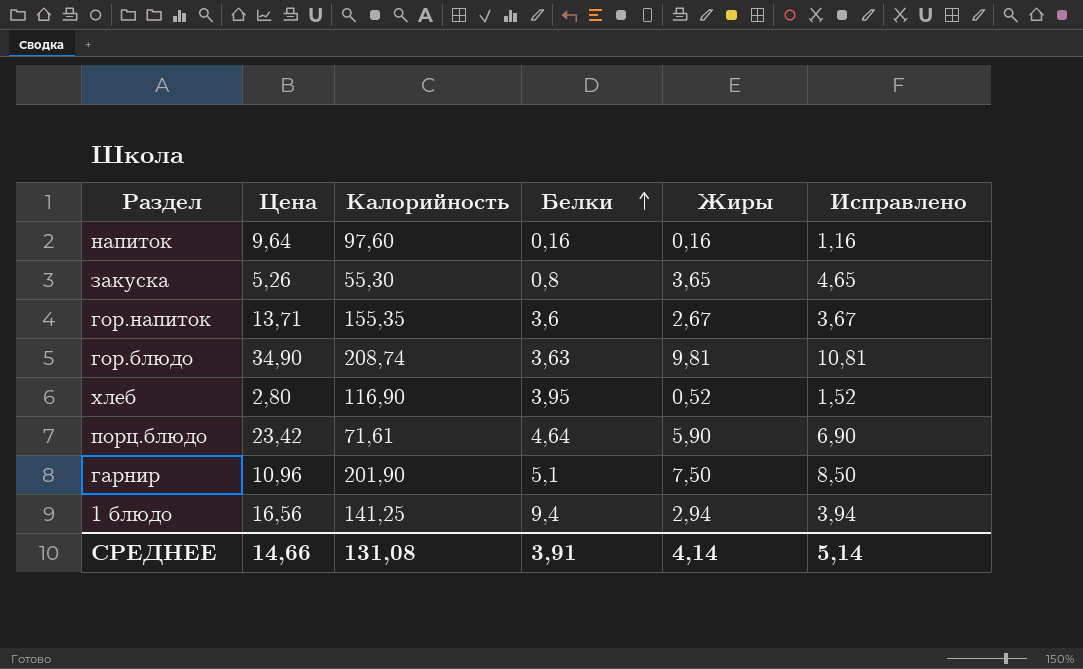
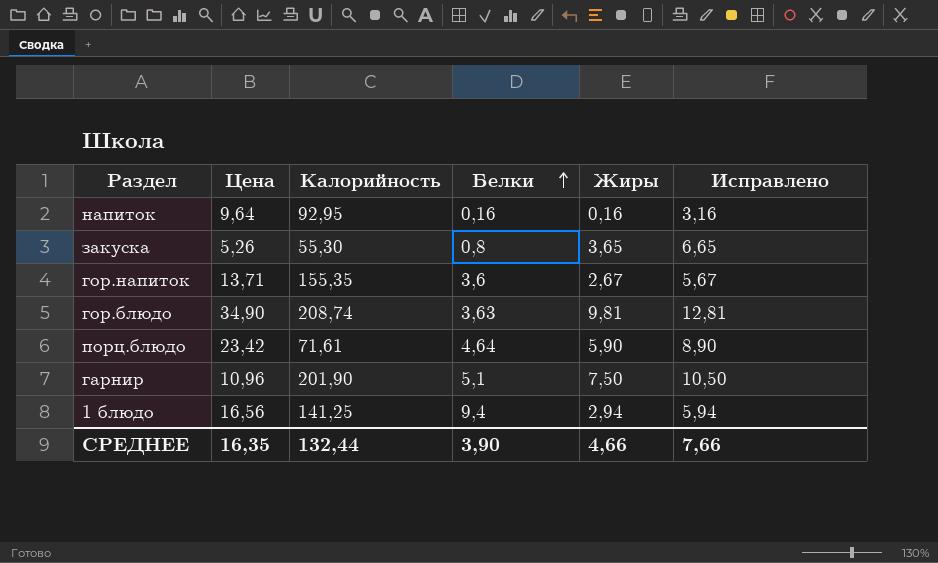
column Исправлено | formula: [Жиры] + 1 -> [Жиры] + 3
row хлеб: 2,80 | 116,90 | 3,95 | 0,52 | 1,52 -> none
напиток | Калорийность: 97,60 -> 92,95
СРЕДНЕЕ | Цена: 14,66 -> 16,35
СРЕДНЕЕ | Калорийность: 131,08 -> 132,44
СРЕДНЕЕ | Белки: 3,91 -> 3,90
СРЕДНЕЕ | Жиры: 4,14 -> 4,66
СРЕДНЕЕ | Исправлено: 5,14 -> 7,66

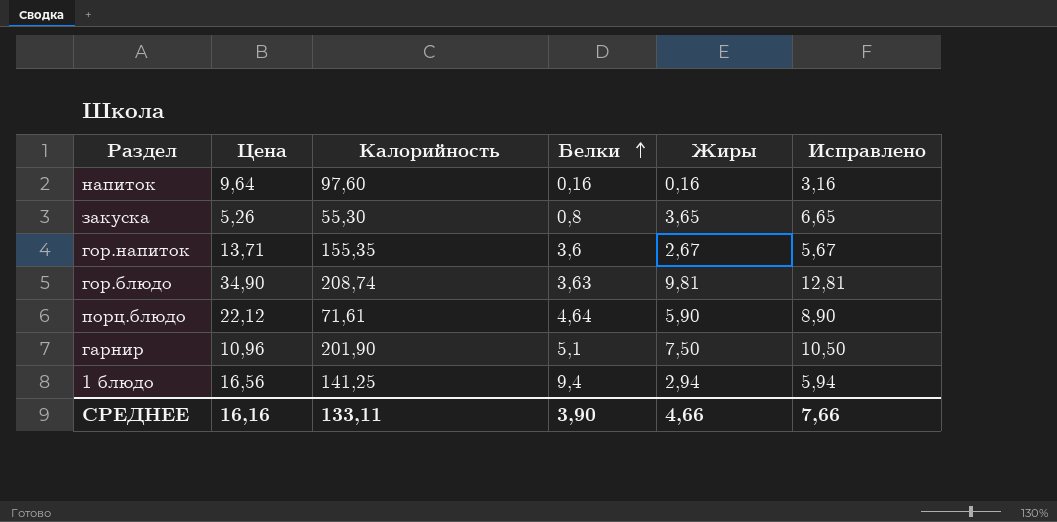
напиток | Калорийность: 92,95 -> 97,60
порц.блюдо | Цена: 23,42 -> 22,12
СРЕДНЕЕ | Цена: 16,35 -> 16,16
СРЕДНЕЕ | Калорийность: 132,44 -> 133,11

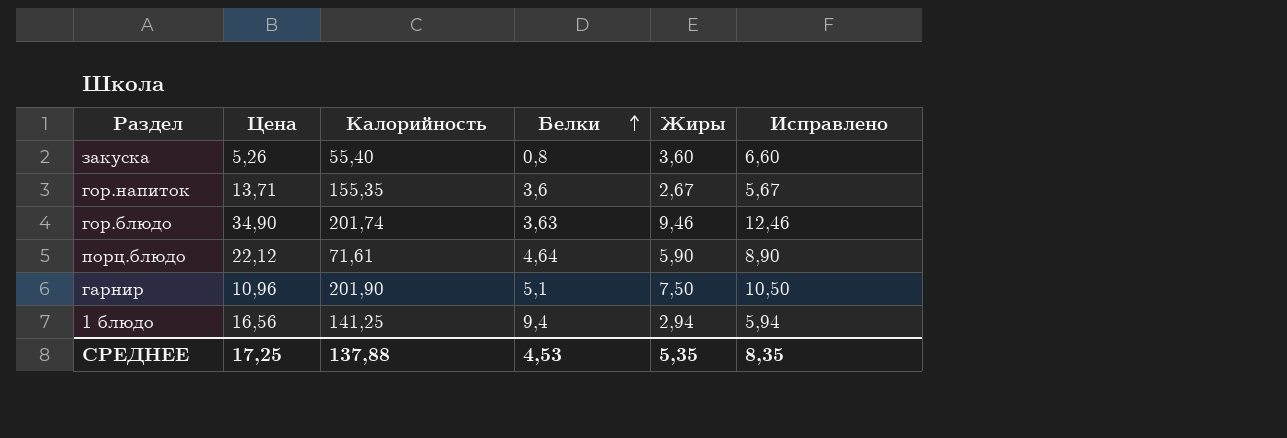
row напиток: 9,64 | 97,60 | 0,16 | 0,16 | 3,16 -> none
закуска | Калорийность: 55,30 -> 55,40
закуска | Жиры: 3,65 -> 3,60
закуска | Исправлено: 6,65 -> 6,60
гор.блюдо | Калорийность: 208,74 -> 201,74
гор.блюдо | Жиры: 9,81 -> 9,46
гор.блюдо | Исправлено: 12,81 -> 12,46
СРЕДНЕЕ | Цена: 16,16 -> 17,25
СРЕДНЕЕ | Калорийность: 133,11 -> 137,88
СРЕДНЕЕ | Белки: 3,90 -> 4,53
СРЕДНЕЕ | Жиры: 4,66 -> 5,35
СРЕДНЕЕ | Исправлено: 7,66 -> 8,35

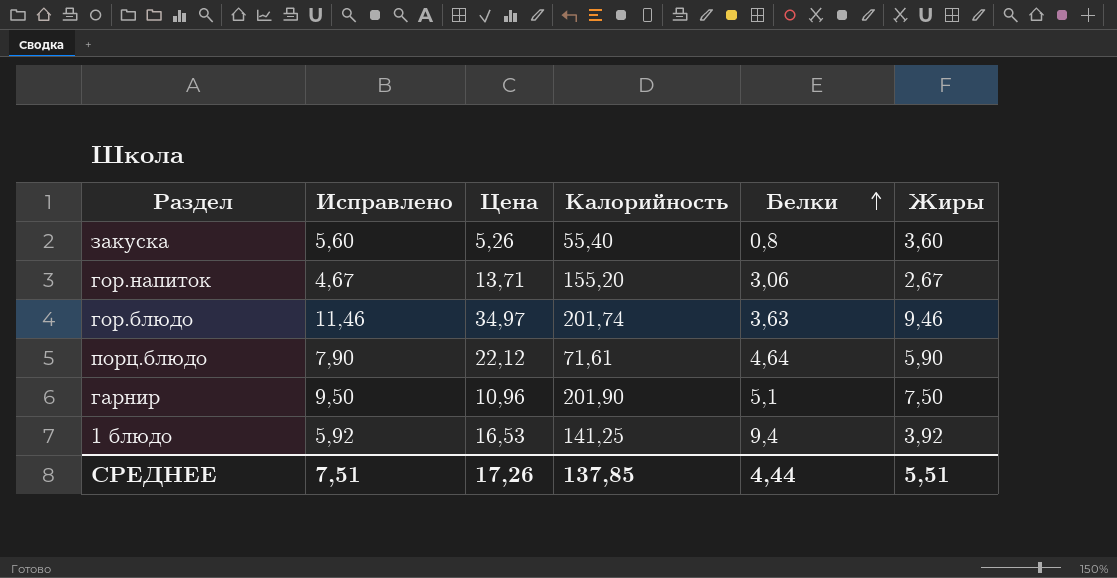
column Исправлено | formula: [Жиры] + 3 -> [Жиры] + 2
column Исправлено | position: 6 -> 2
гор.напиток | Калорийность: 155,35 -> 155,20
гор.напиток | Белки: 3,6 -> 3,06
гор.блюдо | Цена: 34,90 -> 34,97
1 блюдо | Цена: 16,56 -> 16,53
1 блюдо | Жиры: 2,94 -> 3,92
СРЕДНЕЕ | Исправлено: 8,35 -> 7,51
СРЕДНЕЕ | Цена: 17,25 -> 17,26
СРЕДНЕЕ | Калорийность: 137,88 -> 137,85
СРЕДНЕЕ | Белки: 4,53 -> 4,44
СРЕДНЕЕ | Жиры: 5,35 -> 5,51

